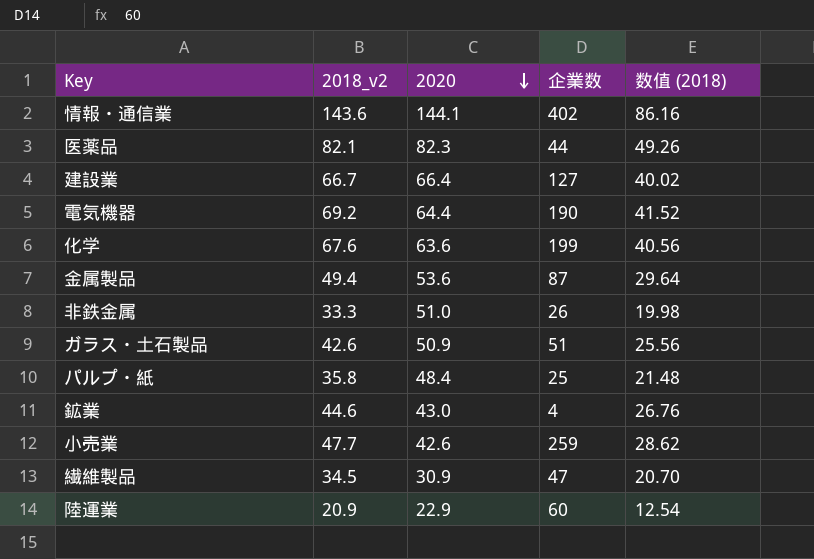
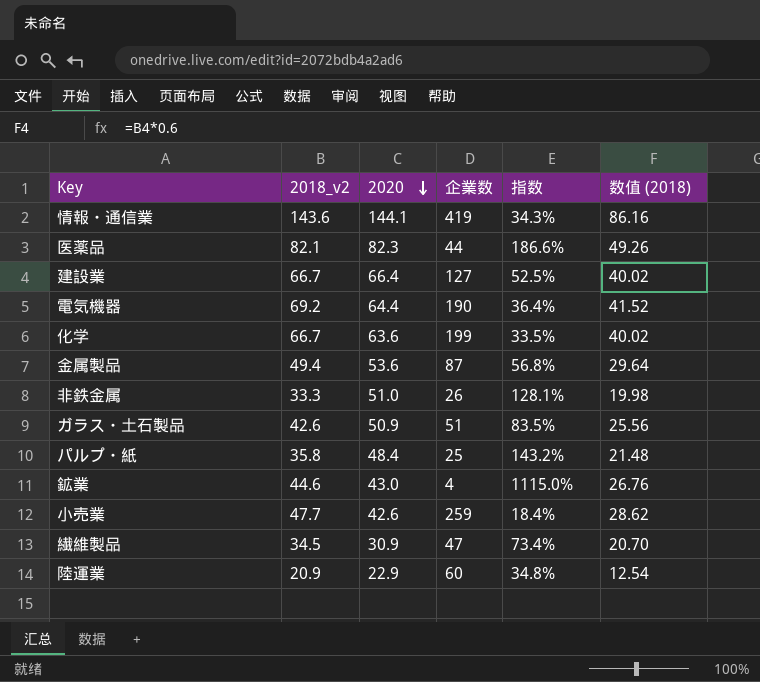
column 指数 | formula: none -> [2018_v2] / [企業数]
情報・通信業 | 企業数: 402 -> 419
化学 | 2018_v2: 67.6 -> 66.7
化学 | 数值 (2018): 40.56 -> 40.02

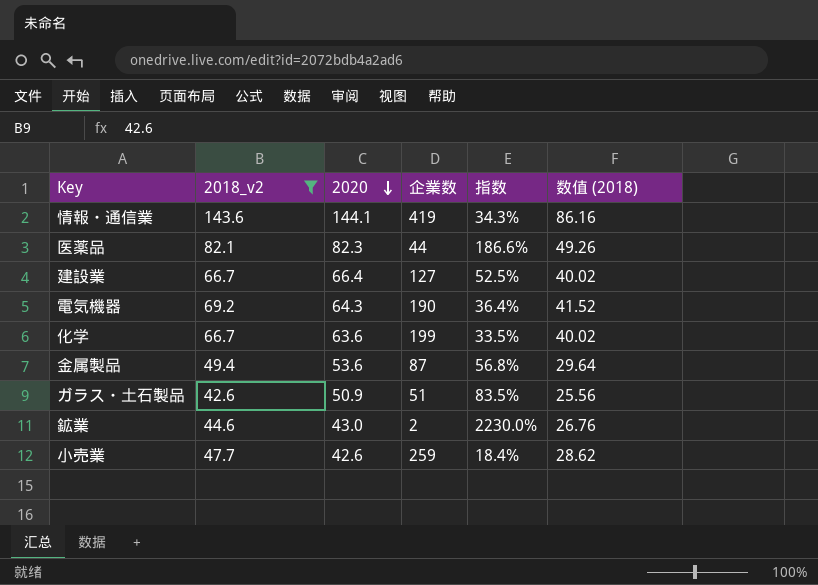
filter: none -> 2018_v2 >= 42.6
電気機器 | 2020: 64.4 -> 64.3
鉱業 | 企業数: 4 -> 2
鉱業 | 指数: 1115.0% -> 2230.0%

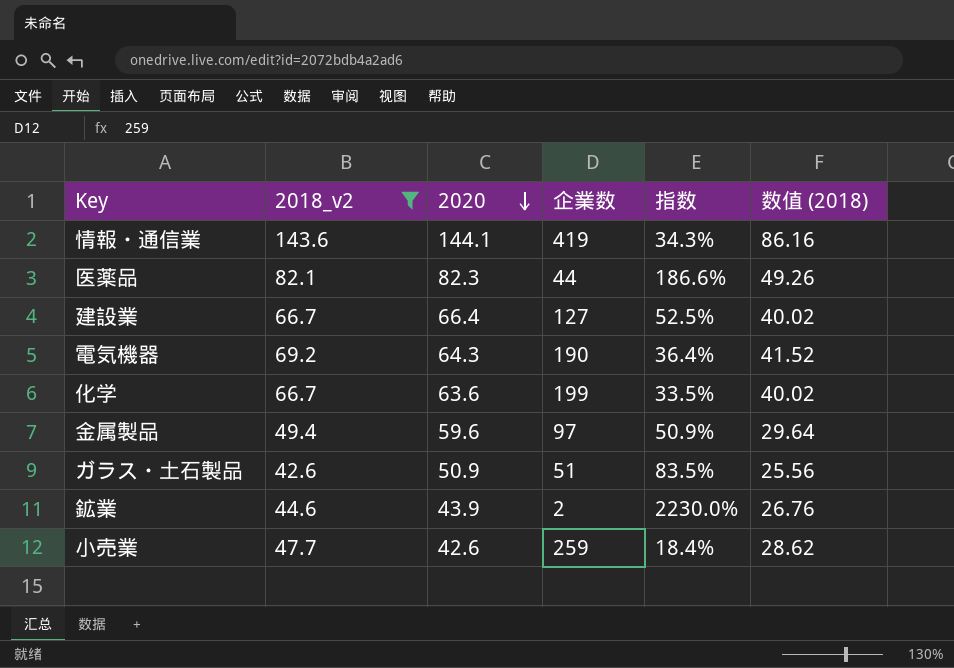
金属製品 | 2020: 53.6 -> 59.6
金属製品 | 企業数: 87 -> 97
金属製品 | 指数: 56.8% -> 50.9%
鉱業 | 2020: 43.0 -> 43.9

